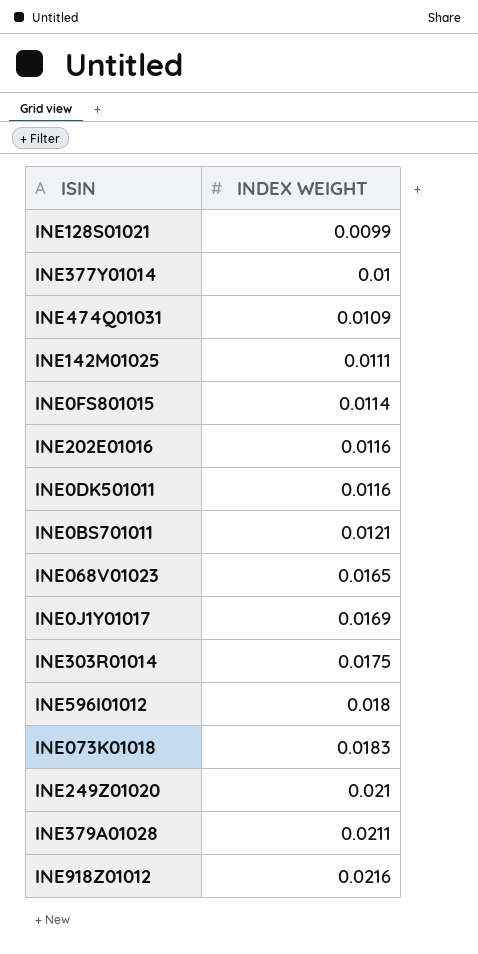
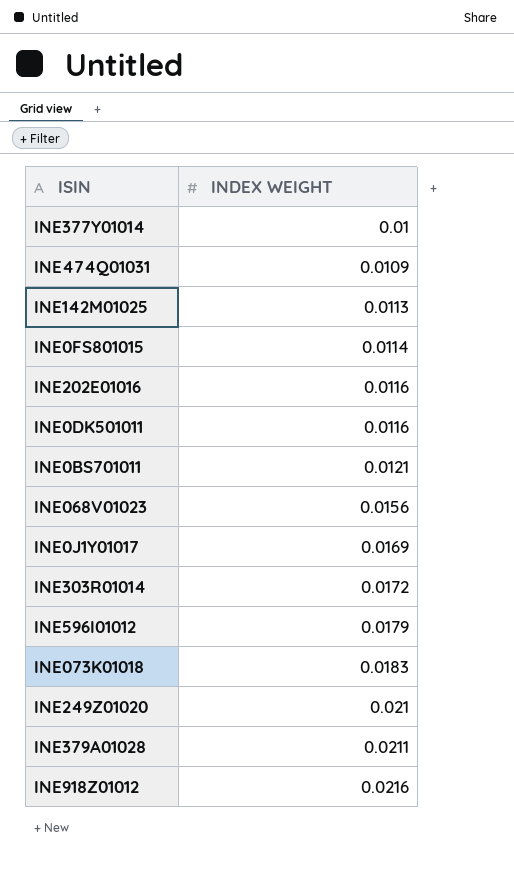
row INE128S01021: 0.0099 -> none
INE142M01025 | INDEX WEIGHT: 0.0111 -> 0.0113
INE068V01023 | INDEX WEIGHT: 0.0165 -> 0.0156
INE303R01014 | INDEX WEIGHT: 0.0175 -> 0.0172
INE596I01012 | INDEX WEIGHT: 0.018 -> 0.0179

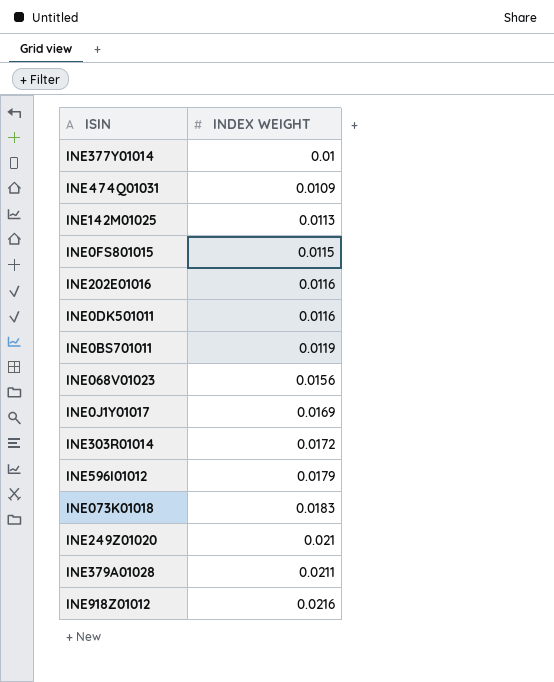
INE0FS801015 | INDEX WEIGHT: 0.0114 -> 0.0115
INE0BS701011 | INDEX WEIGHT: 0.0121 -> 0.0119

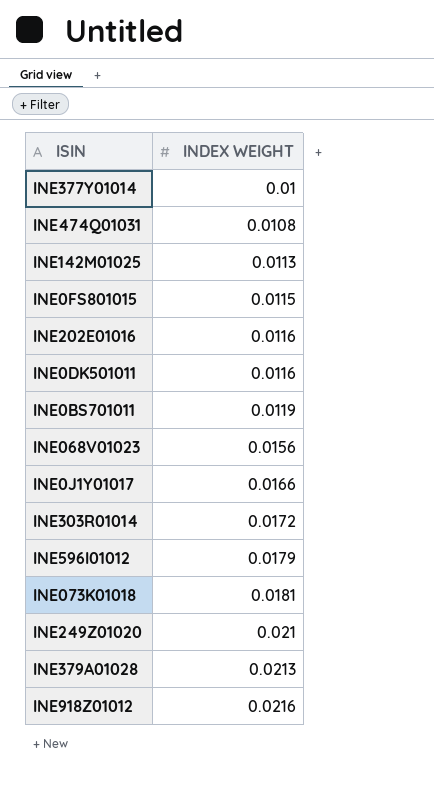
INE474Q01031 | INDEX WEIGHT: 0.0109 -> 0.0108
INE0J1Y01017 | INDEX WEIGHT: 0.0169 -> 0.0166
INE073K01018 | INDEX WEIGHT: 0.0183 -> 0.0181
INE379A01028 | INDEX WEIGHT: 0.0211 -> 0.0213

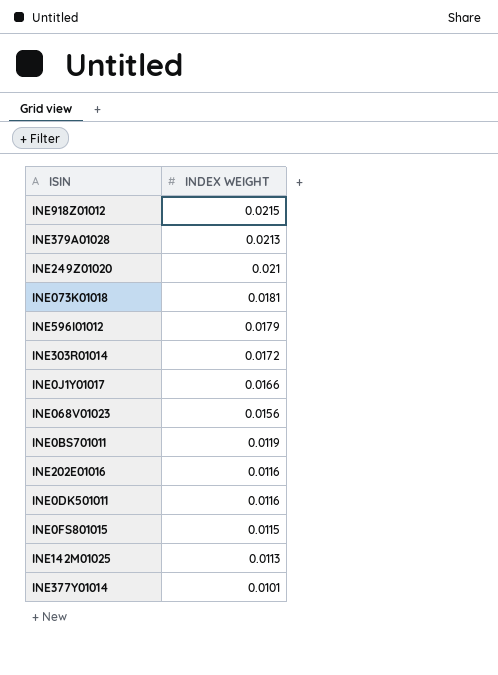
row order: INDEX WEIGHT ascending -> INDEX WEIGHT descending
row INE474Q01031: 0.0108 -> none
INE918Z01012 | INDEX WEIGHT: 0.0216 -> 0.0215
INE377Y01014 | INDEX WEIGHT: 0.01 -> 0.0101

